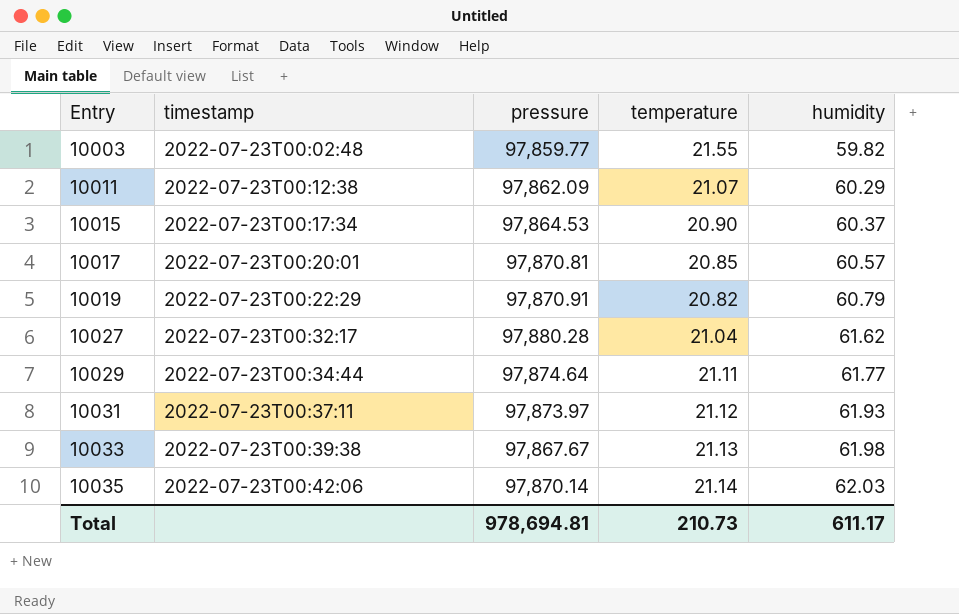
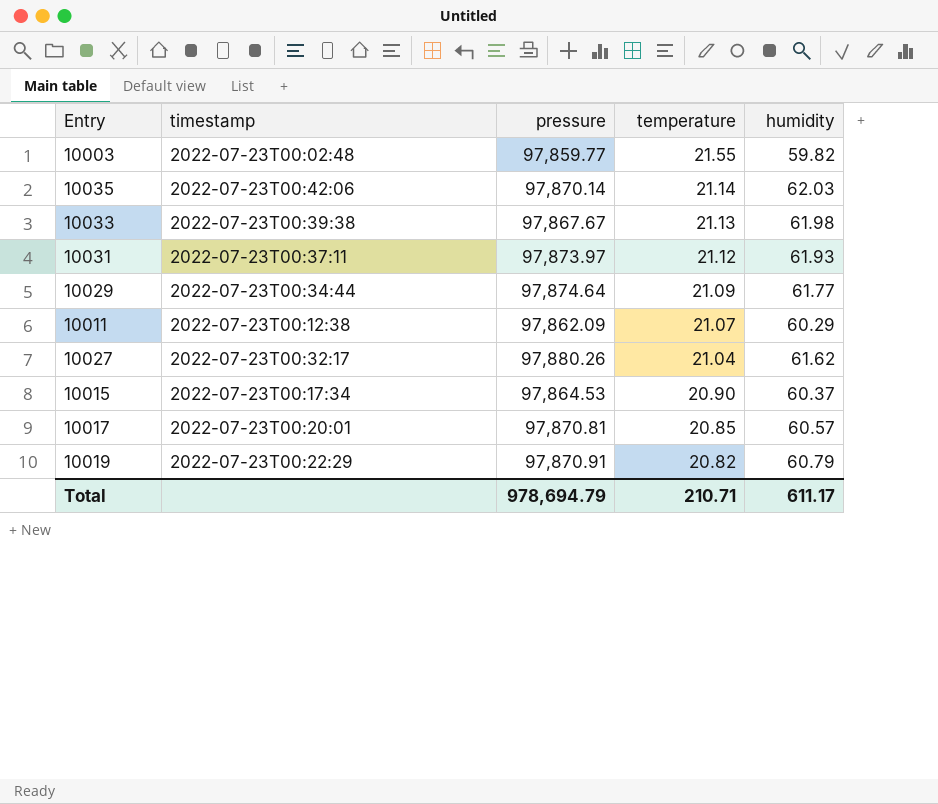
row order: Entry ascending -> temperature descending
10029 | temperature: 21.11 -> 21.09
10027 | pressure: 97,880.28 -> 97,880.26
Total | pressure: 978,694.81 -> 978,694.79
Total | temperature: 210.73 -> 210.71

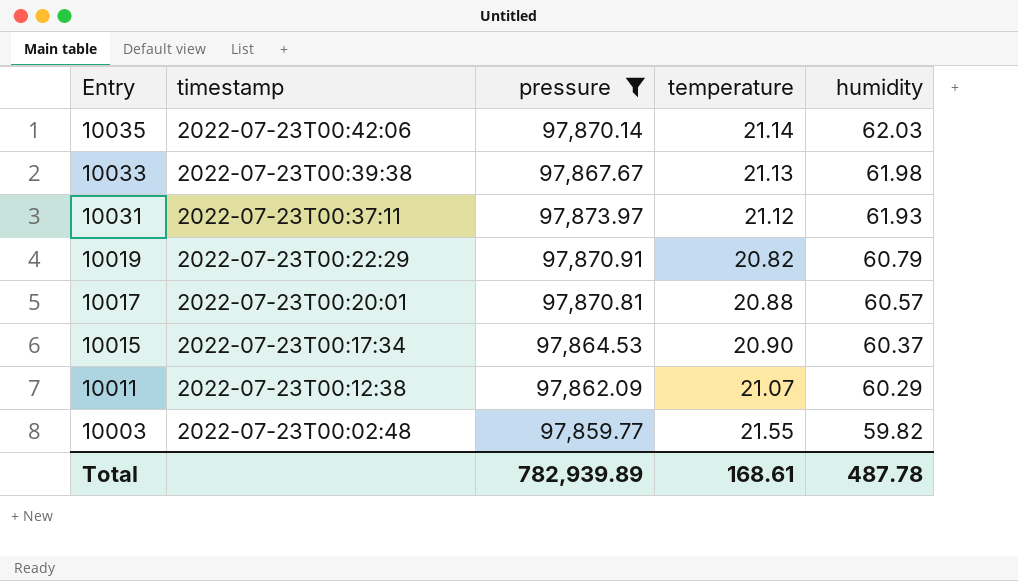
filter: none -> pressure <= 97,873.97
row order: temperature descending -> Entry descending
10017 | temperature: 20.85 -> 20.88
Total | pressure: 978,694.79 -> 782,939.89
Total | temperature: 210.71 -> 168.61
Total | humidity: 611.17 -> 487.78

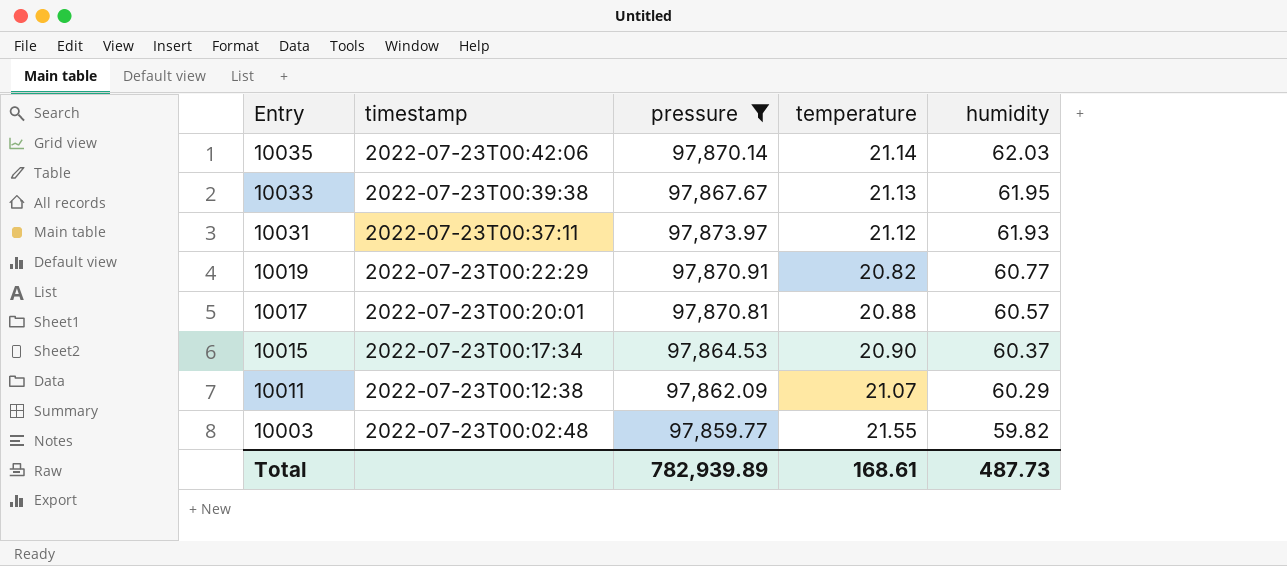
10033 | humidity: 61.98 -> 61.95
10019 | humidity: 60.79 -> 60.77
Total | humidity: 487.78 -> 487.73

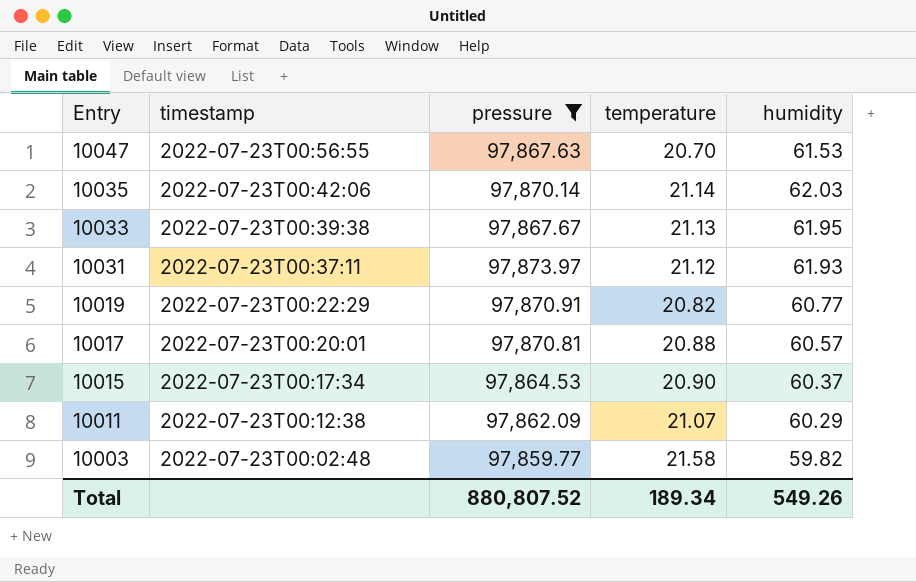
row 10047: none -> 2022-07-23T00:56:55 | 97,867.63 | 20.70 | 61.53
10003 | temperature: 21.55 -> 21.58
Total | pressure: 782,939.89 -> 880,807.52
Total | temperature: 168.61 -> 189.34
Total | humidity: 487.73 -> 549.26

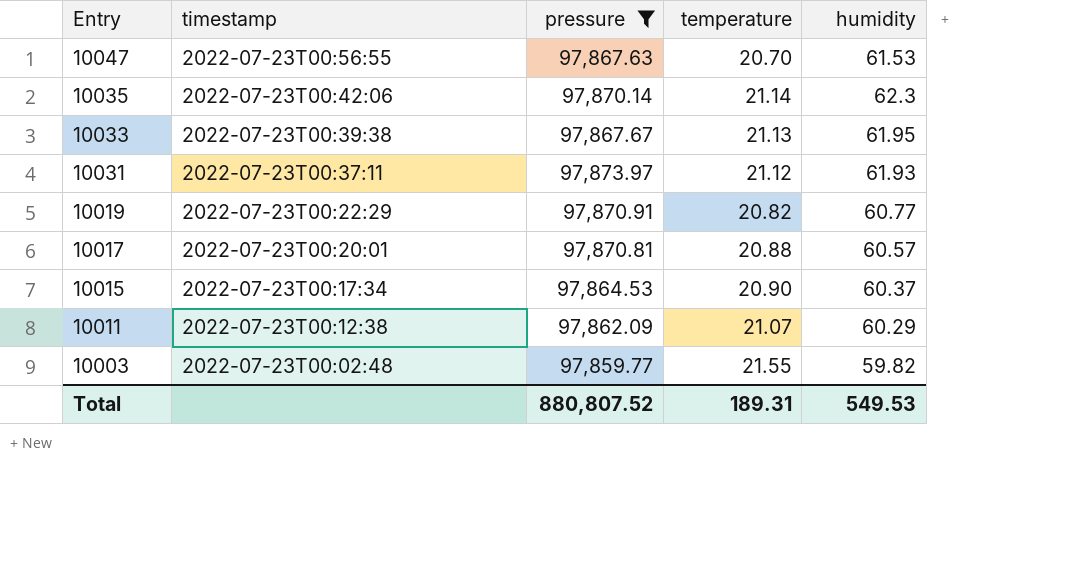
10035 | humidity: 62.03 -> 62.3
10003 | temperature: 21.58 -> 21.55
Total | temperature: 189.34 -> 189.31
Total | humidity: 549.26 -> 549.53

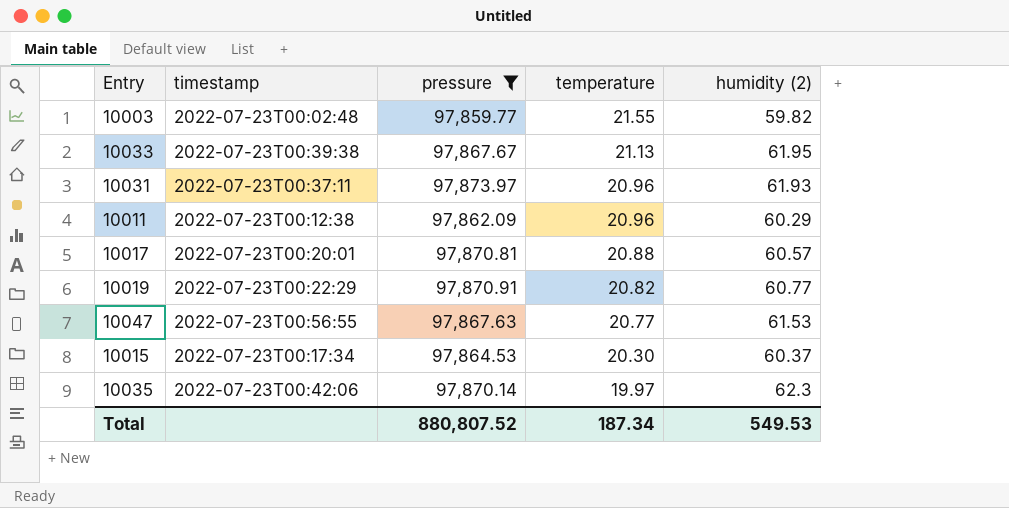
row order: Entry descending -> temperature descending
column name: humidity -> humidity (2)
10031 | temperature: 21.12 -> 20.96
10011 | temperature: 21.07 -> 20.96
10047 | temperature: 20.70 -> 20.77
10015 | temperature: 20.90 -> 20.30
10035 | temperature: 21.14 -> 19.97
Total | temperature: 189.31 -> 187.34

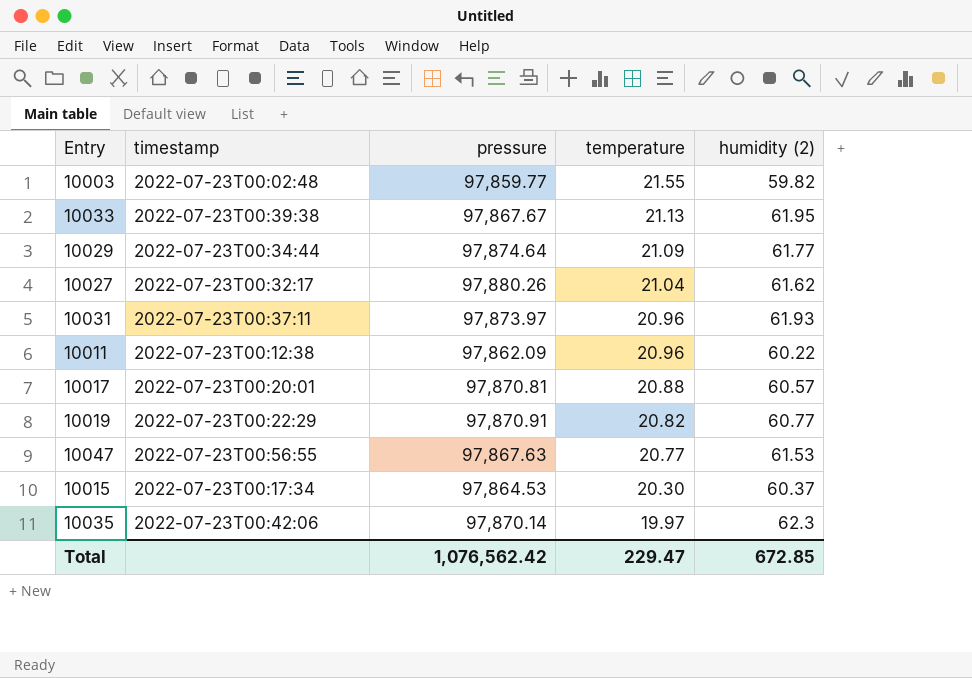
filter: pressure <= 97,873.97 -> none
10011 | humidity (2): 60.29 -> 60.22
Total | pressure: 880,807.52 -> 1,076,562.42
Total | temperature: 187.34 -> 229.47
Total | humidity (2): 549.53 -> 672.85

